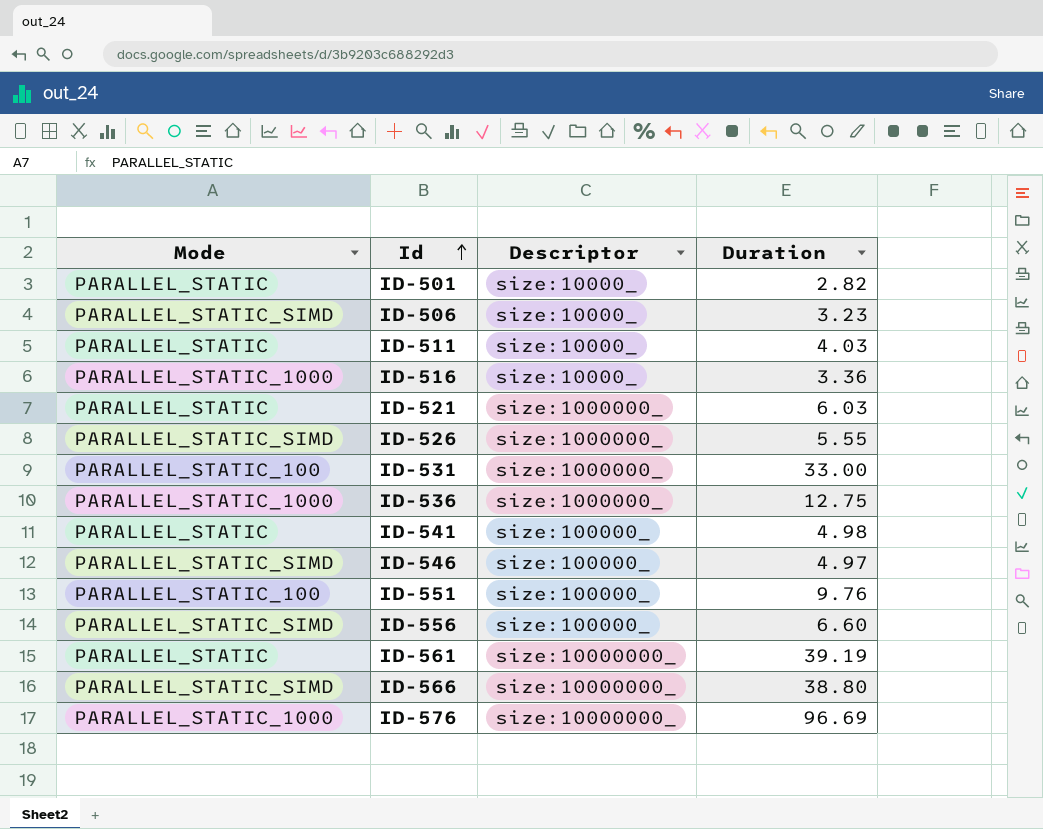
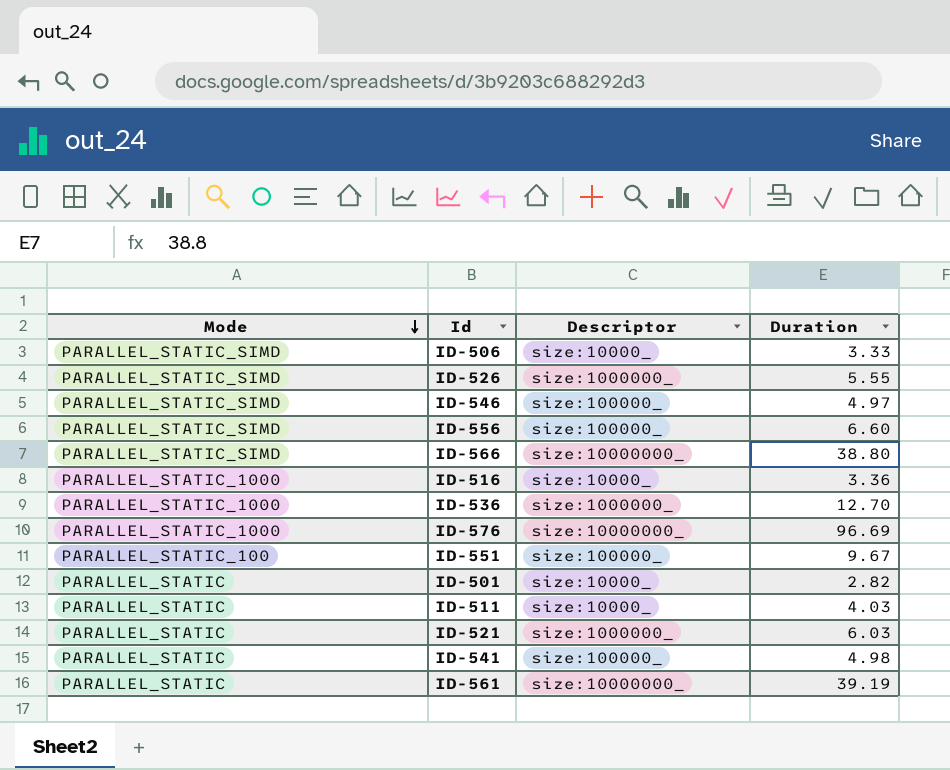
row order: Id ascending -> Mode descending
row ID-531: PARALLEL_STATIC_100 | size:1000000_ | 33.00 -> none
ID-506 | Duration: 3.23 -> 3.33
ID-536 | Duration: 12.75 -> 12.70
ID-551 | Duration: 9.76 -> 9.67

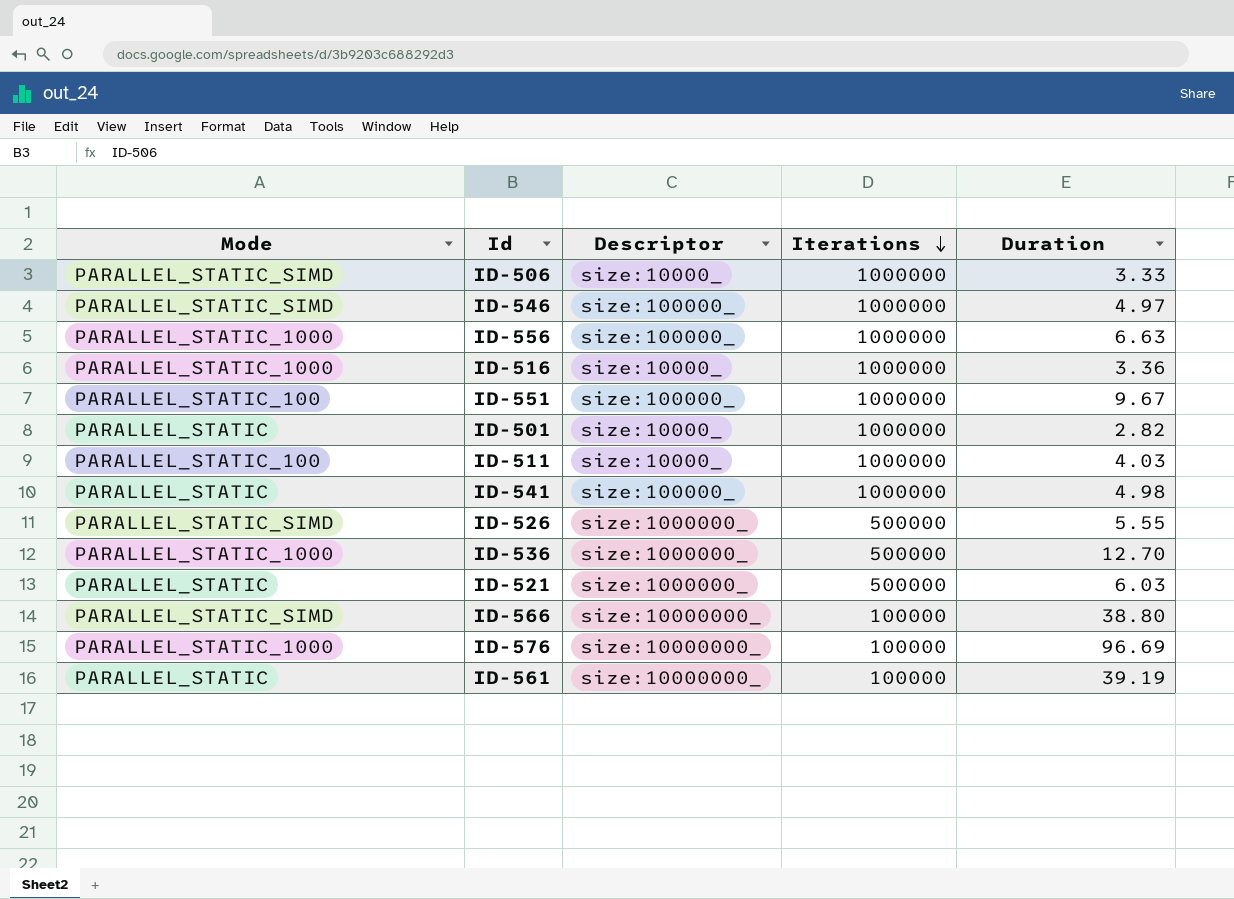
row order: Mode descending -> Iterations descending
column Iterations | position: none -> 4
ID-556 | Mode: PARALLEL_STATIC_SIMD -> PARALLEL_STATIC_1000
ID-556 | Duration: 6.60 -> 6.63
ID-511 | Mode: PARALLEL_STATIC -> PARALLEL_STATIC_100

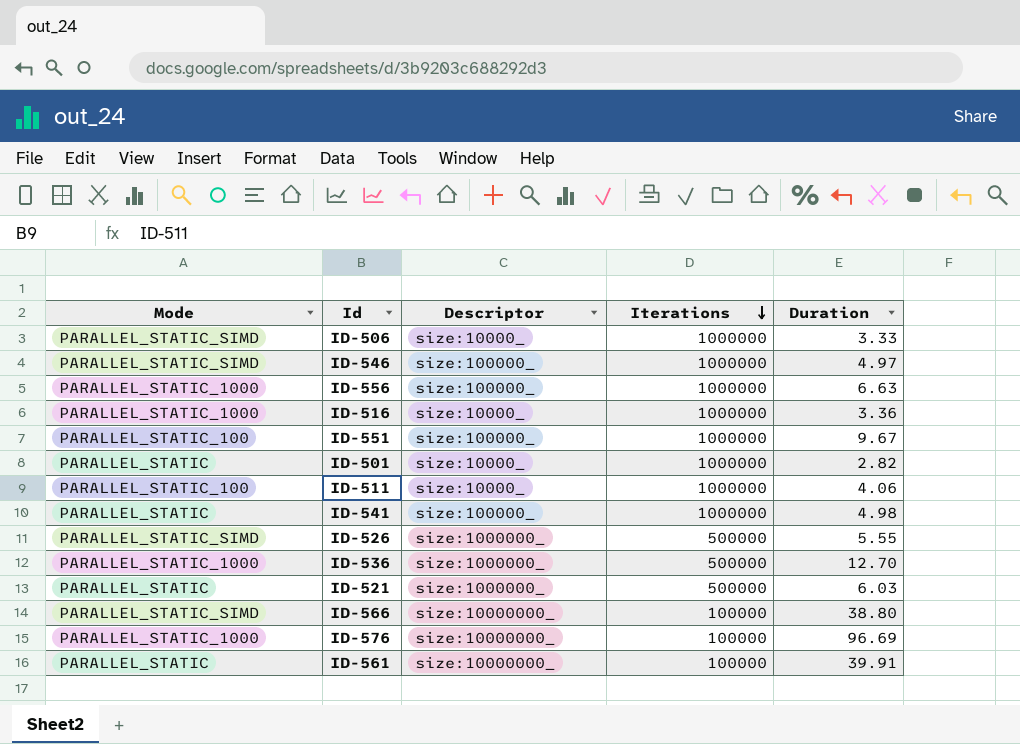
ID-511 | Duration: 4.03 -> 4.06
ID-561 | Duration: 39.19 -> 39.91

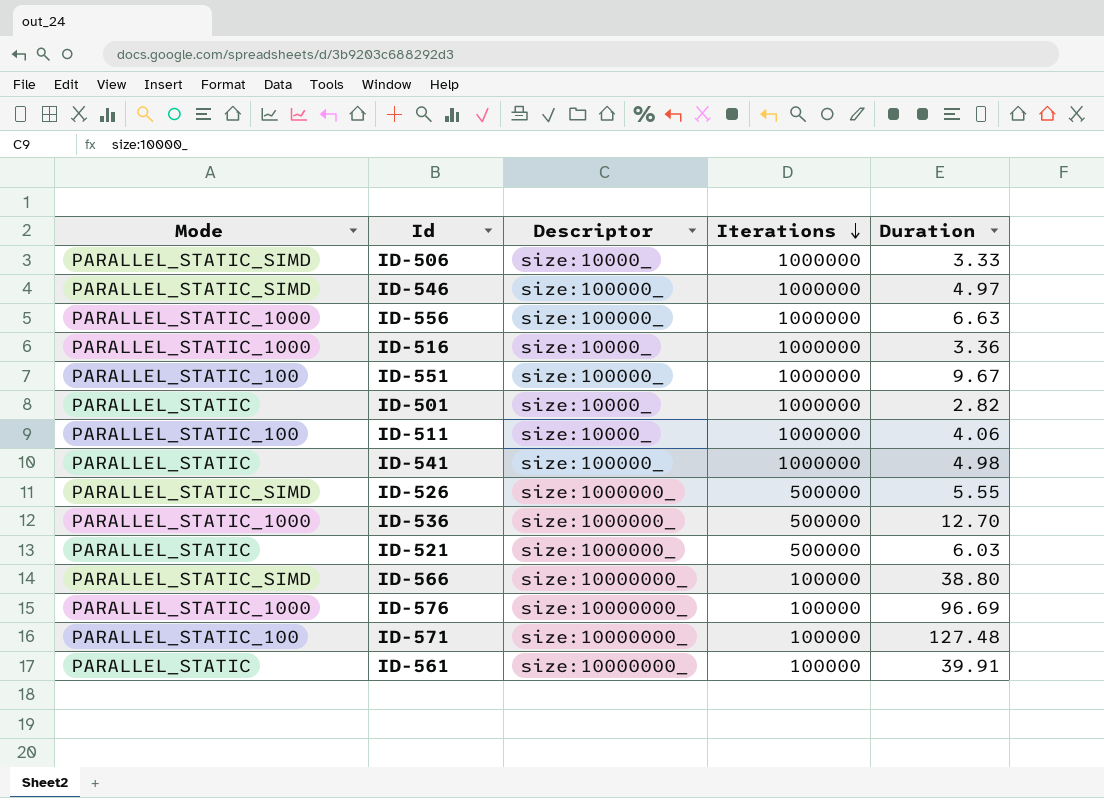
row ID-571: none -> PARALLEL_STATIC_100 | size:10000000_ | 100000 | 127.48

